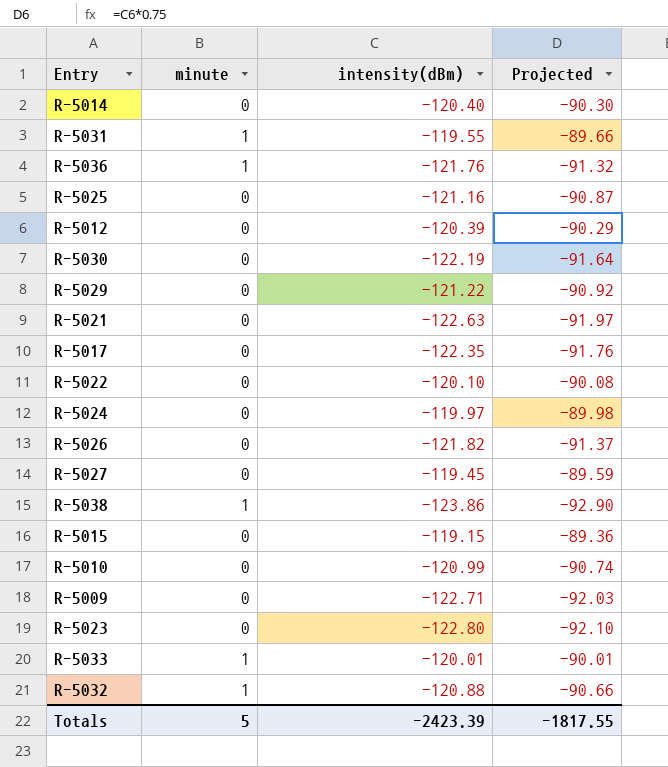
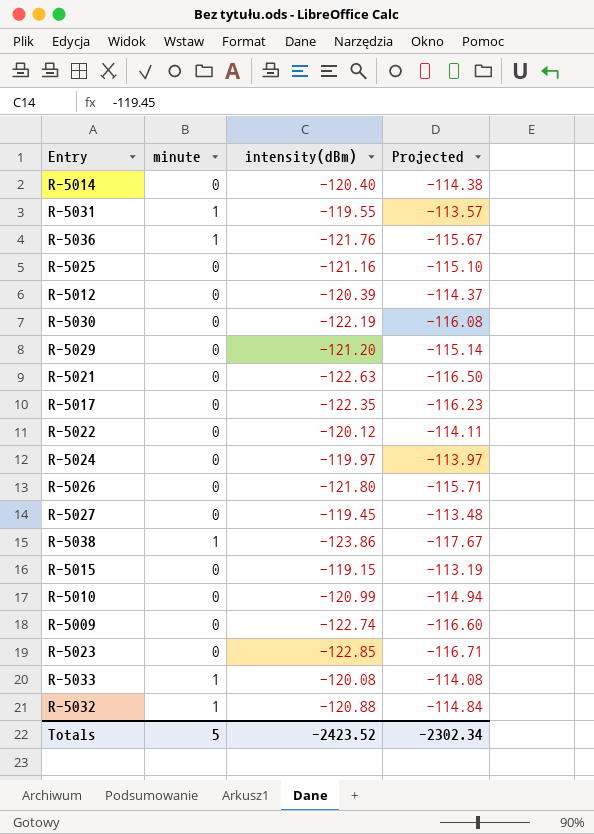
column Projected | formula: [intensity(dBm)] * 0.75 -> [intensity(dBm)] * 0.95
R-5029 | intensity(dBm): -121.22 -> -121.20
R-5022 | intensity(dBm): -120.10 -> -120.12
R-5026 | intensity(dBm): -121.82 -> -121.80
R-5009 | intensity(dBm): -122.71 -> -122.74
R-5023 | intensity(dBm): -122.80 -> -122.85
R-5033 | intensity(dBm): -120.01 -> -120.08
Totals | intensity(dBm): -2423.39 -> -2423.52
Totals | Projected: -1817.55 -> -2302.34

